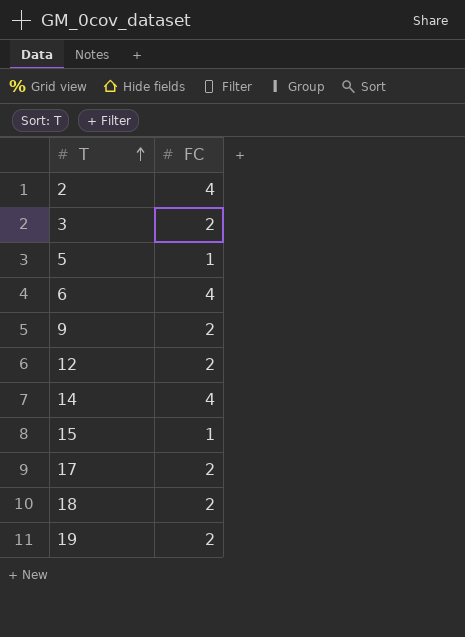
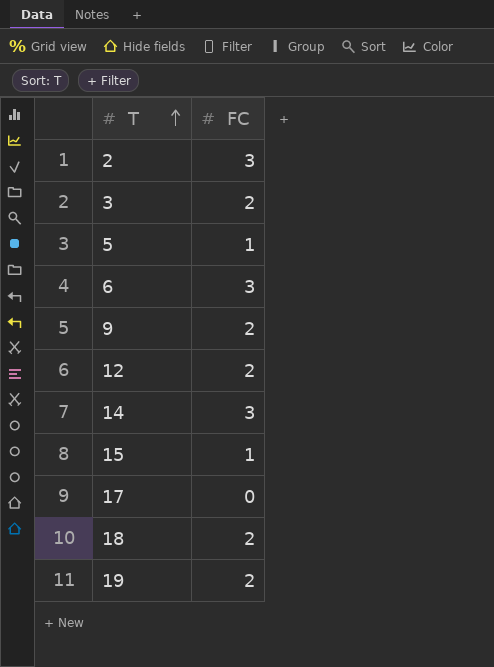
2 | FC: 4 -> 3
6 | FC: 4 -> 3
14 | FC: 4 -> 3
17 | FC: 2 -> 0

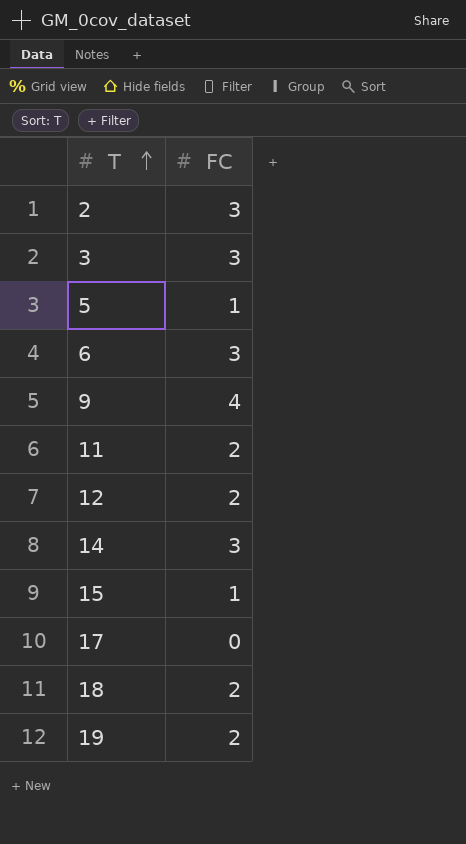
3 | FC: 2 -> 3
9 | FC: 2 -> 4
row 11: none -> 2

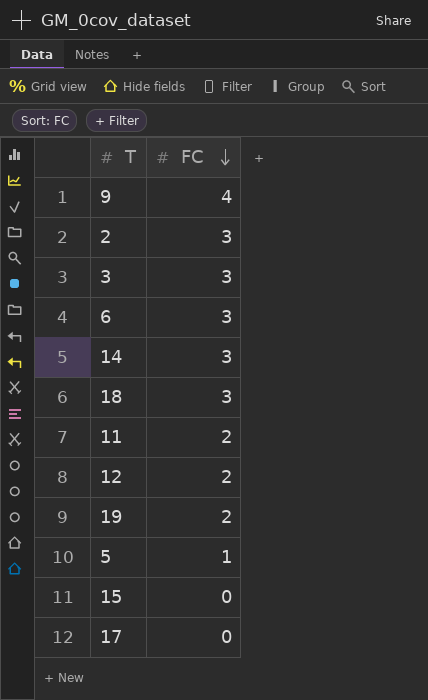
row order: T ascending -> FC descending
18 | FC: 2 -> 3
15 | FC: 1 -> 0

